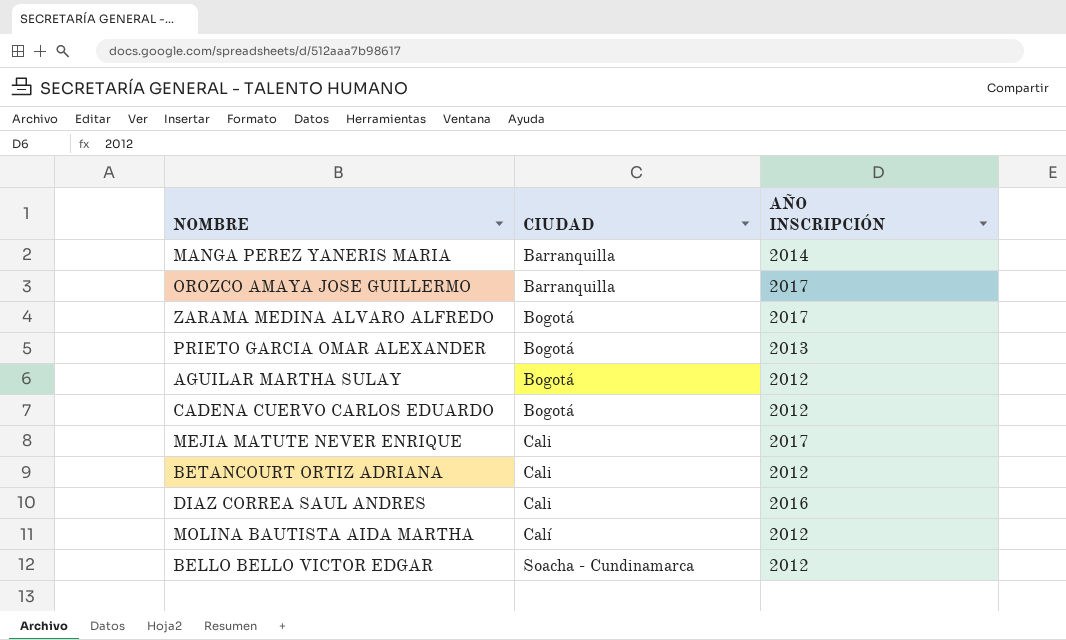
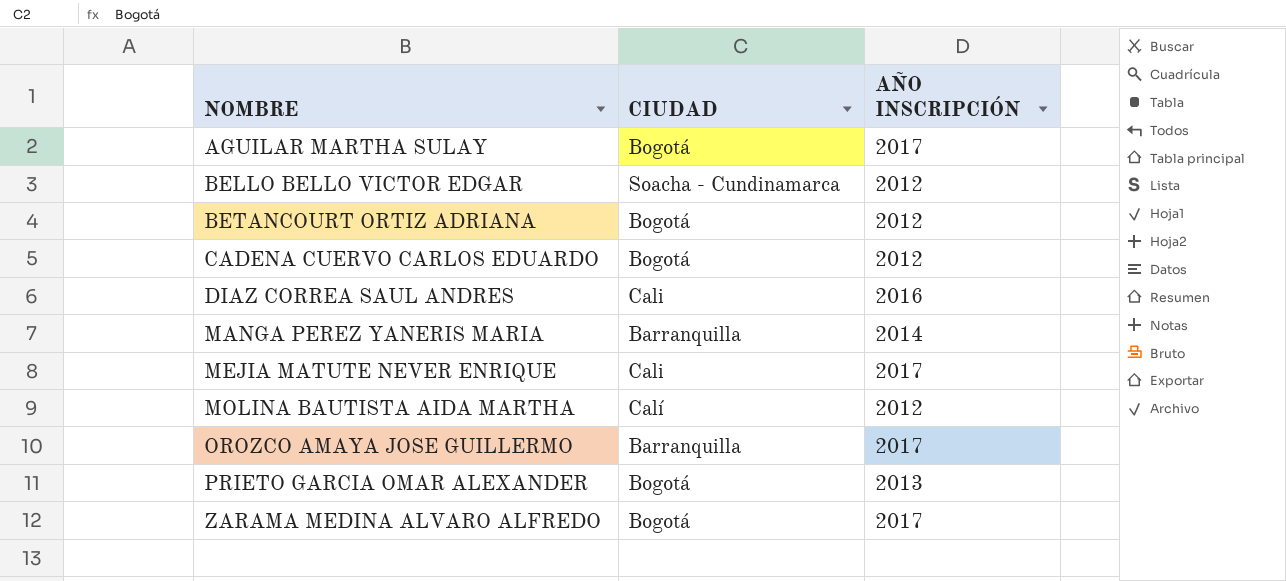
row order: CIUDAD ascending -> NOMBRE ascending
AGUILAR MARTHA SULAY | AÑO INSCRIPCIÓN: 2012 -> 2017
BETANCOURT ORTIZ ADRIANA | CIUDAD: Cali -> Bogotá

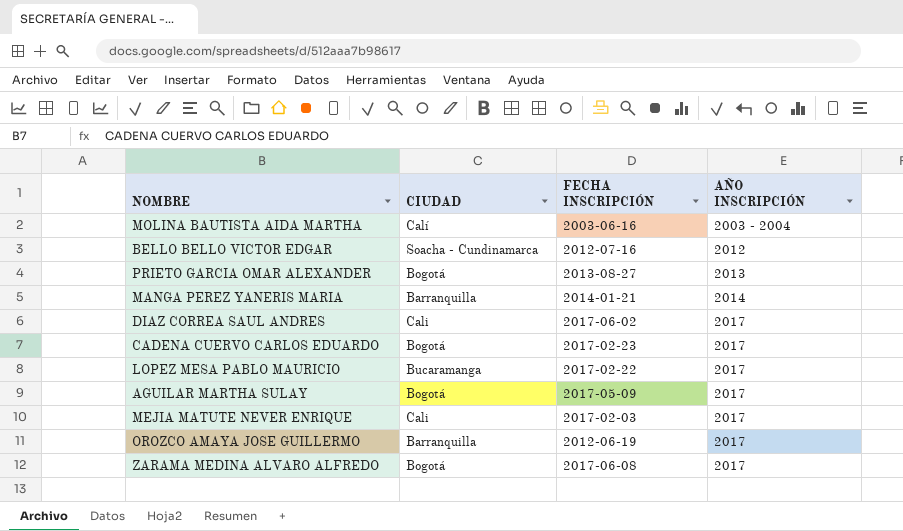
row order: NOMBRE ascending -> AÑO INSCRIPCIÓN ascending
column FECHA INSCRIPCIÓN | position: none -> 3
row BETANCOURT ORTIZ ADRIANA: Bogotá | 2012 -> none
MOLINA BAUTISTA AIDA MARTHA | AÑO INSCRIPCIÓN: 2012 -> 2003 - 2004
DIAZ CORREA SAUL ANDRES | AÑO INSCRIPCIÓN: 2016 -> 2017
CADENA CUERVO CARLOS EDUARDO | AÑO INSCRIPCIÓN: 2012 -> 2017
row LOPEZ MESA PABLO MAURICIO: none -> Bucaramanga | 2017-02-22 | 2017

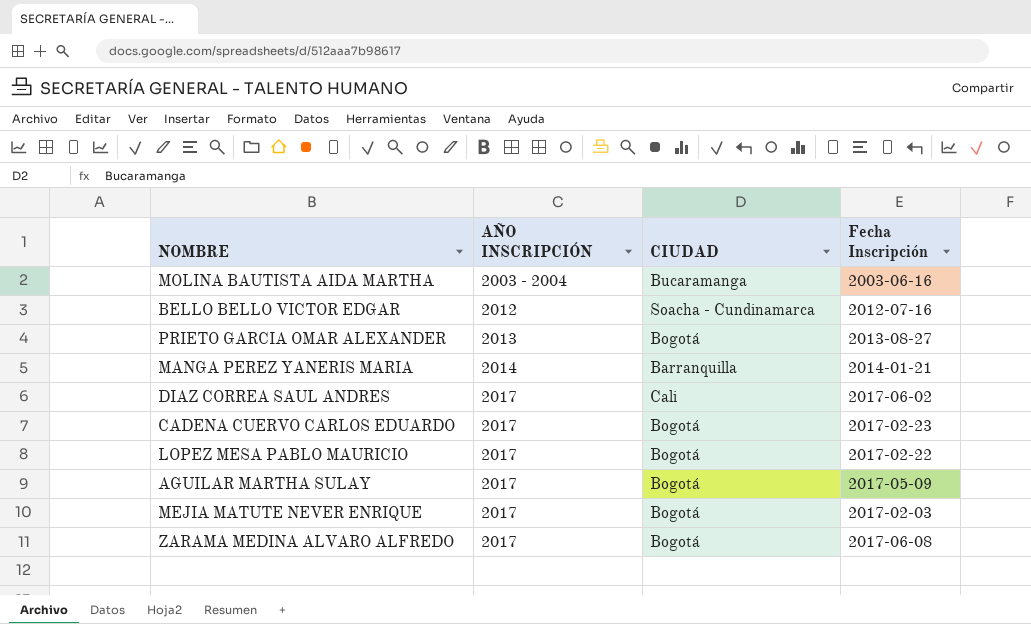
column AÑO INSCRIPCIÓN | position: 4 -> 2
column name: FECHA INSCRIPCIÓN -> Fecha Inscripción
row OROZCO AMAYA JOSE GUILLERMO: Barranquilla | 2012-06-19 | 2017 -> none
MOLINA BAUTISTA AIDA MARTHA | CIUDAD: Calí -> Bucaramanga
LOPEZ MESA PABLO MAURICIO | CIUDAD: Bucaramanga -> Bogotá
MEJIA MATUTE NEVER ENRIQUE | CIUDAD: Cali -> Bogotá

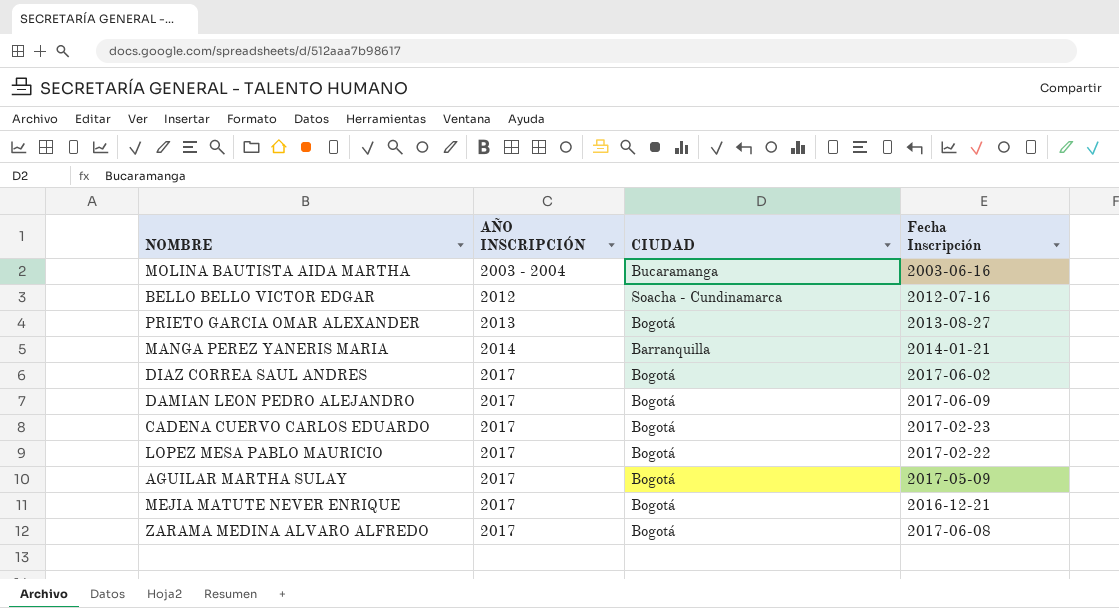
DIAZ CORREA SAUL ANDRES | CIUDAD: Cali -> Bogotá
row DAMIAN LEON PEDRO ALEJANDRO: none -> 2017 | Bogotá | 2017-06-09
MEJIA MATUTE NEVER ENRIQUE | Fecha Inscripción: 2017-02-03 -> 2016-12-21

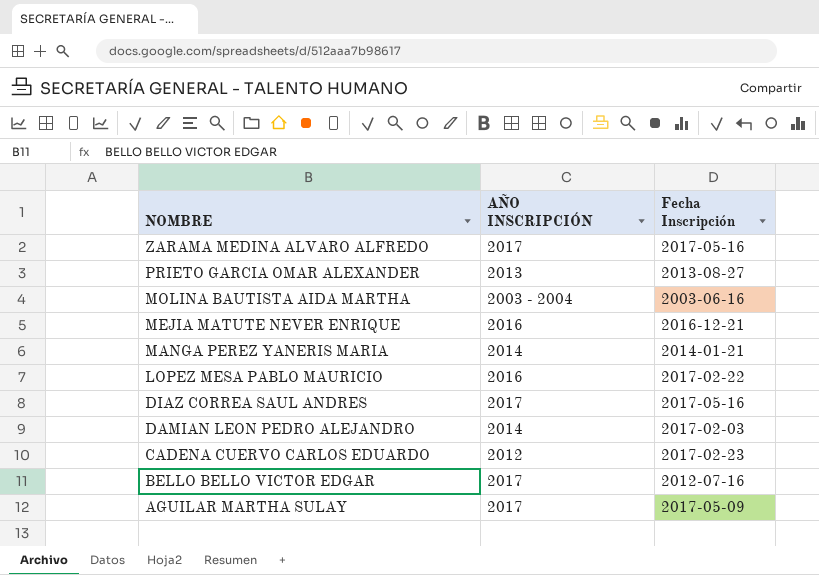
row order: AÑO INSCRIPCIÓN ascending -> NOMBRE descending
column CIUDAD | position: 3 -> none
ZARAMA MEDINA ALVARO ALFREDO | Fecha Inscripción: 2017-06-08 -> 2017-05-16
MEJIA MATUTE NEVER ENRIQUE | AÑO INSCRIPCIÓN: 2017 -> 2016
LOPEZ MESA PABLO MAURICIO | AÑO INSCRIPCIÓN: 2017 -> 2016
DIAZ CORREA SAUL ANDRES | Fecha Inscripción: 2017-06-02 -> 2017-05-16
DAMIAN LEON PEDRO ALEJANDRO | AÑO INSCRIPCIÓN: 2017 -> 2014
DAMIAN LEON PEDRO ALEJANDRO | Fecha Inscripción: 2017-06-09 -> 2017-02-03
CADENA CUERVO CARLOS EDUARDO | AÑO INSCRIPCIÓN: 2017 -> 2012
BELLO BELLO VICTOR EDGAR | AÑO INSCRIPCIÓN: 2012 -> 2017

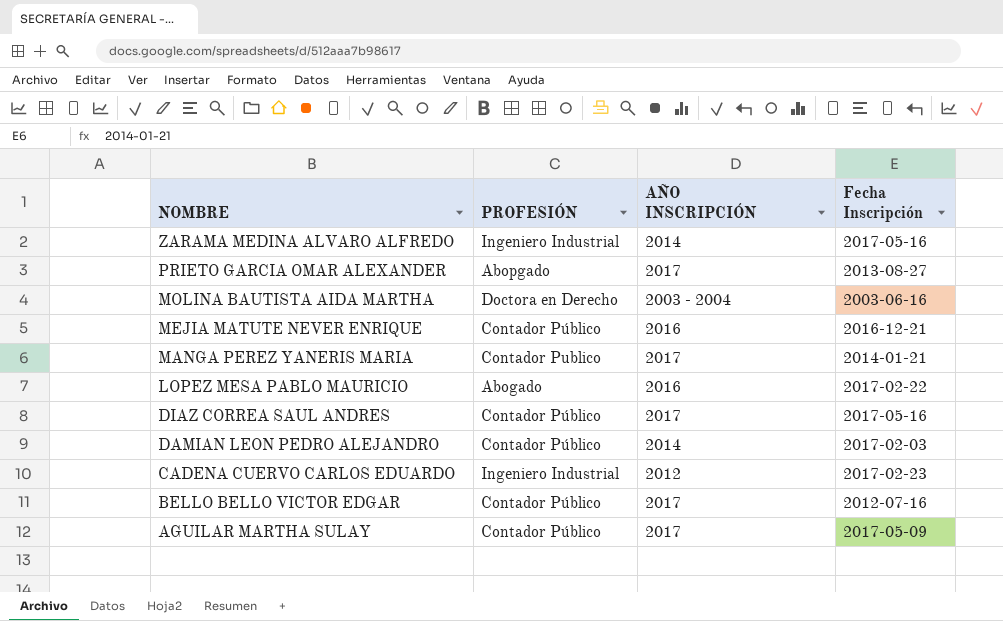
column PROFESIÓN | position: none -> 2
ZARAMA MEDINA ALVARO ALFREDO | AÑO INSCRIPCIÓN: 2017 -> 2014
PRIETO GARCIA OMAR ALEXANDER | AÑO INSCRIPCIÓN: 2013 -> 2017
MANGA PEREZ YANERIS MARIA | AÑO INSCRIPCIÓN: 2014 -> 2017

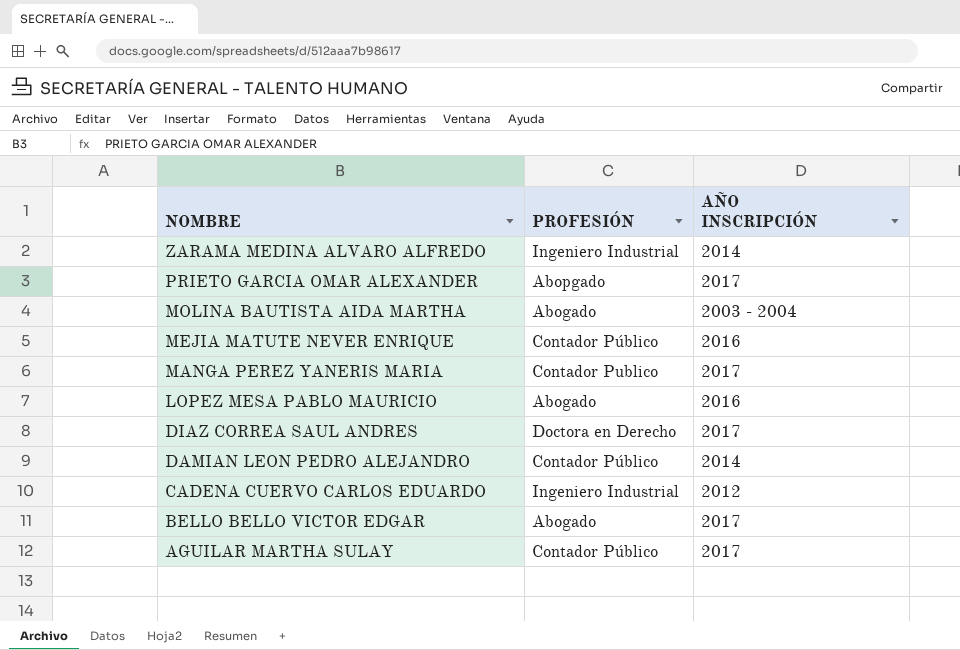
column Fecha Inscripción | position: 4 -> none
MOLINA BAUTISTA AIDA MARTHA | PROFESIÓN: Doctora en Derecho -> Abogado
DIAZ CORREA SAUL ANDRES | PROFESIÓN: Contador Público -> Doctora en Derecho
BELLO BELLO VICTOR EDGAR | PROFESIÓN: Contador Público -> Abogado

